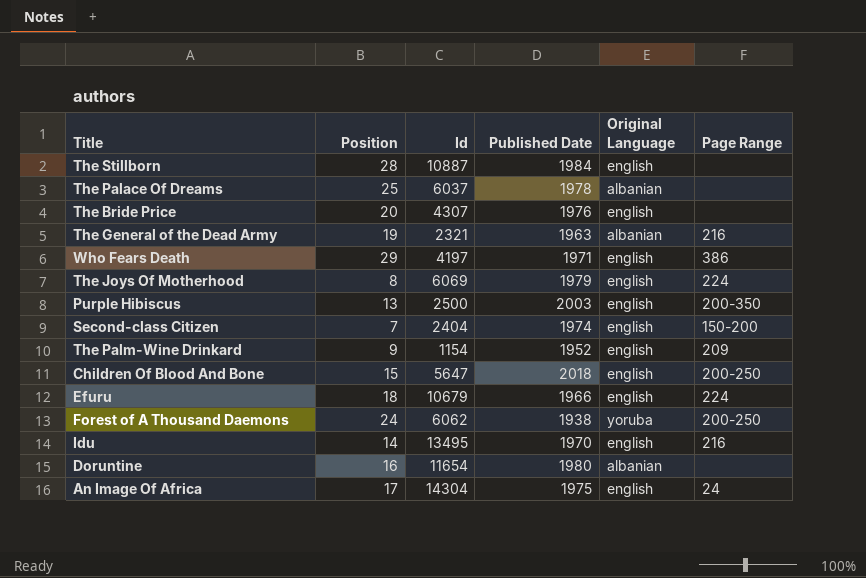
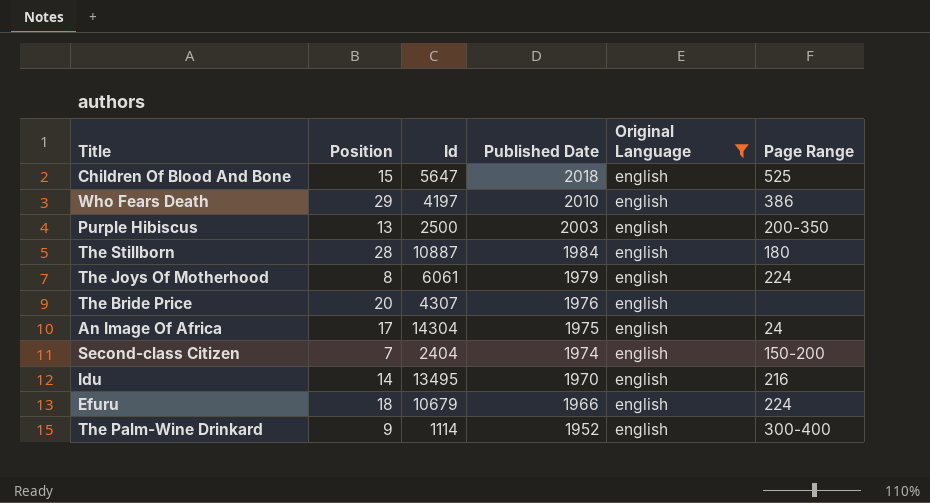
filter: none -> Original Language = english
row order: none -> Published Date descending
Children Of Blood And Bone | Page Range: 200-250 -> 525
Who Fears Death | Published Date: 1971 -> 2010
The Stillborn | Page Range: none -> 180
The Joys Of Motherhood | Id: 6069 -> 6061
The Palm-Wine Drinkard | Id: 1154 -> 1114
The Palm-Wine Drinkard | Page Range: 209 -> 300-400

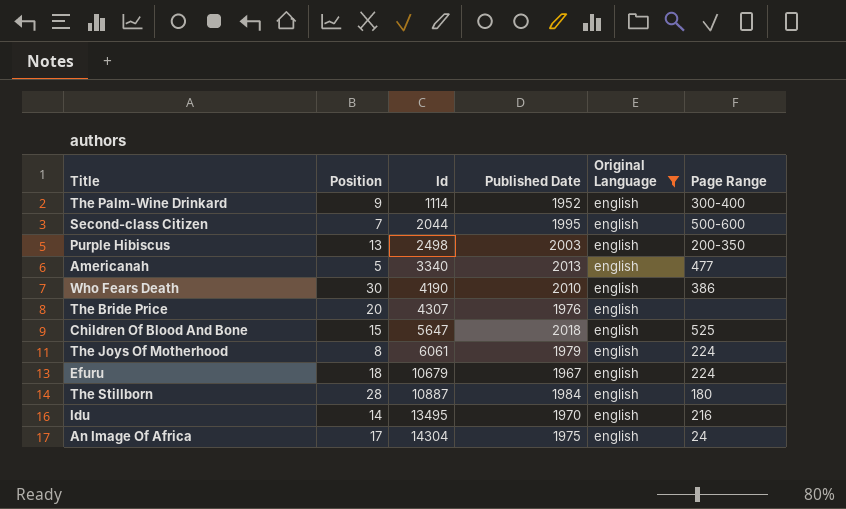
row order: Published Date descending -> Id ascending
Second-class Citizen | Id: 2404 -> 2044
Second-class Citizen | Published Date: 1974 -> 1995
Second-class Citizen | Page Range: 150-200 -> 500-600
Purple Hibiscus | Id: 2500 -> 2498
row Americanah: none -> 5 | 3340 | 2013 | english | 477
Who Fears Death | Position: 29 -> 30
Who Fears Death | Id: 4197 -> 4190
Efuru | Published Date: 1966 -> 1967

